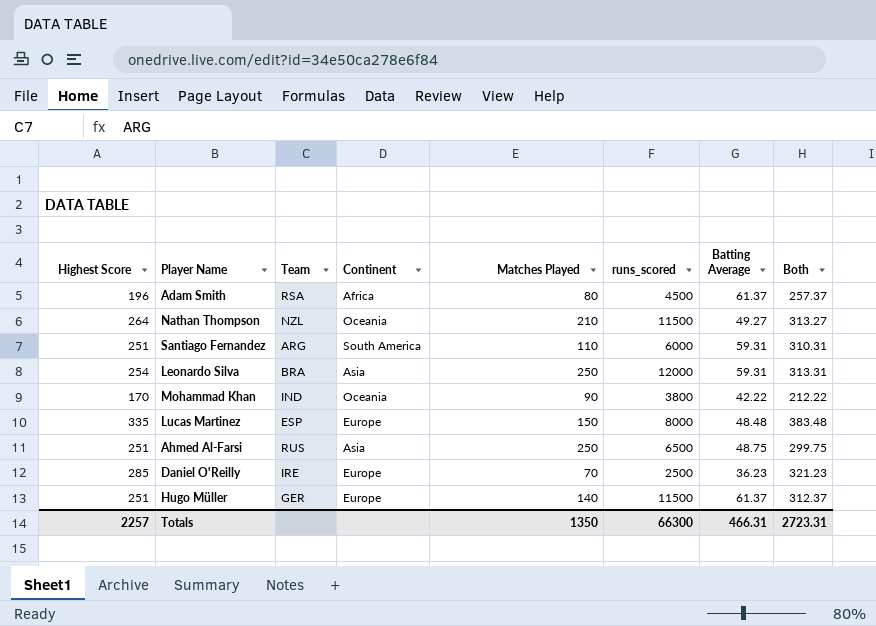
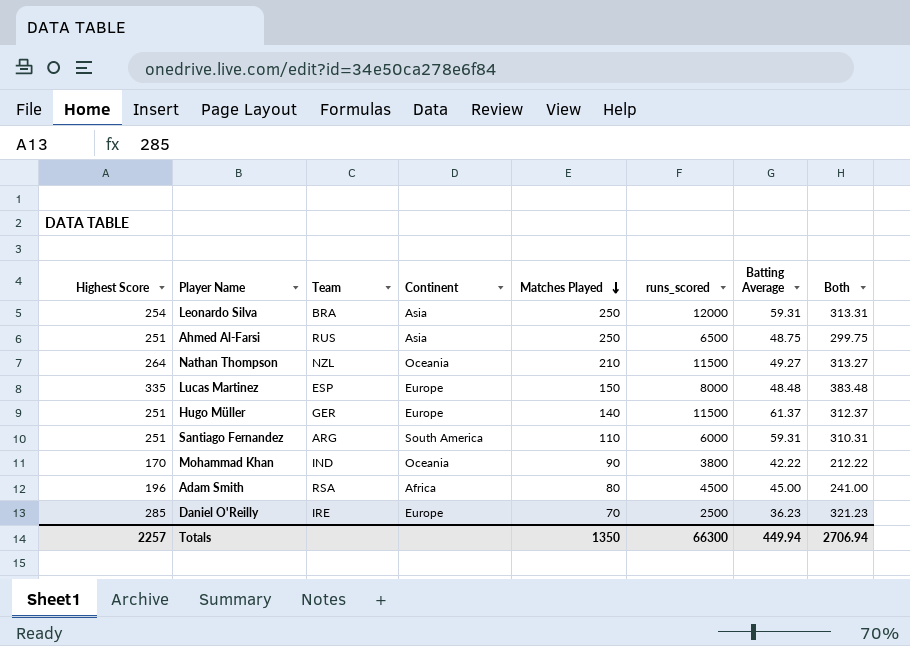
row order: none -> Matches Played descending
Adam Smith | Batting Average: 61.37 -> 45.00
Adam Smith | Both: 257.37 -> 241.00
Totals | Batting Average: 466.31 -> 449.94
Totals | Both: 2723.31 -> 2706.94

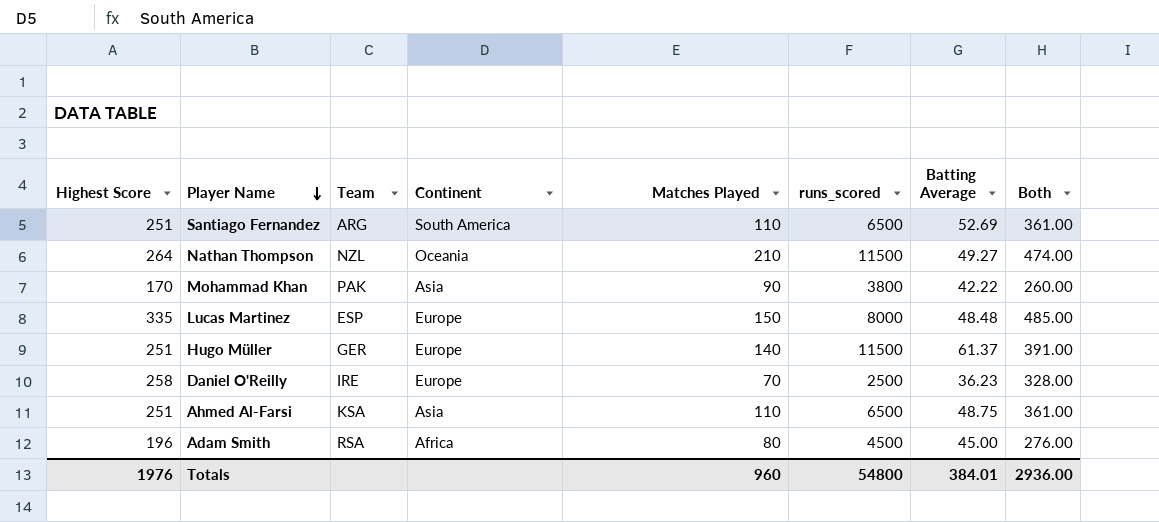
row order: Matches Played descending -> Player Name descending
column Both | formula: [Highest Score] + [Batting Average] -> [Highest Score] + [Matches Played]
row Leonardo Silva: 254 | BRA | Asia | 250 | 12000 | 59.31 | 313.31 -> none
Santiago Fernandez | runs_scored: 6000 -> 6500
Santiago Fernandez | Batting Average: 59.31 -> 52.69
Mohammad Khan | Team: IND -> PAK
Mohammad Khan | Continent: Oceania -> Asia
Daniel O'Reilly | Highest Score: 285 -> 258
Ahmed Al-Farsi | Team: RUS -> KSA
Ahmed Al-Farsi | Matches Played: 250 -> 110
Totals | Highest Score: 2257 -> 1976
Totals | Matches Played: 1350 -> 960
Totals | runs_scored: 66300 -> 54800
Totals | Batting Average: 449.94 -> 384.01
Totals | Both: 2706.94 -> 2936.00

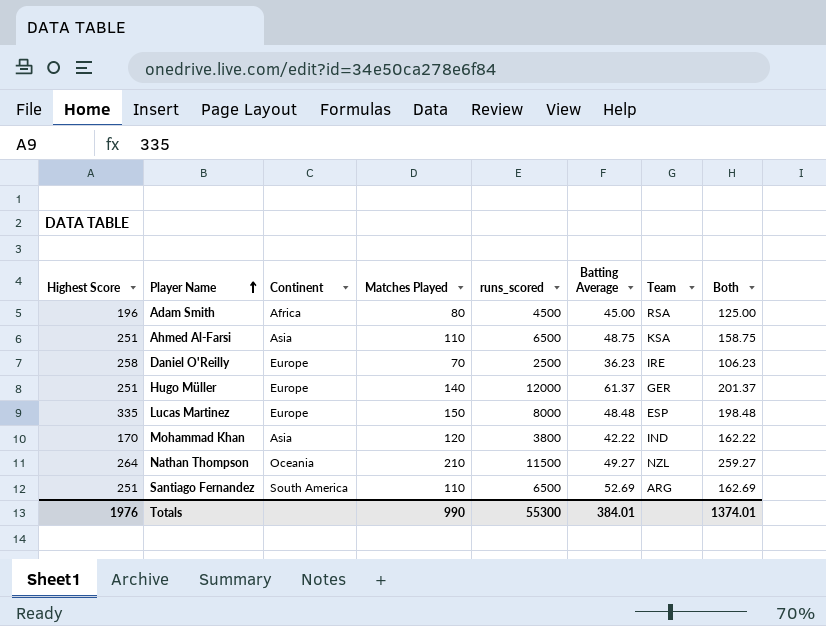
row order: Player Name descending -> Player Name ascending
column Team | position: 3 -> 7
column Both | formula: [Highest Score] + [Matches Played] -> [Matches Played] + [Batting Average]
Hugo Müller | runs_scored: 11500 -> 12000
Mohammad Khan | Matches Played: 90 -> 120
Mohammad Khan | Team: PAK -> IND
Totals | Matches Played: 960 -> 990
Totals | runs_scored: 54800 -> 55300
Totals | Both: 2936.00 -> 1374.01

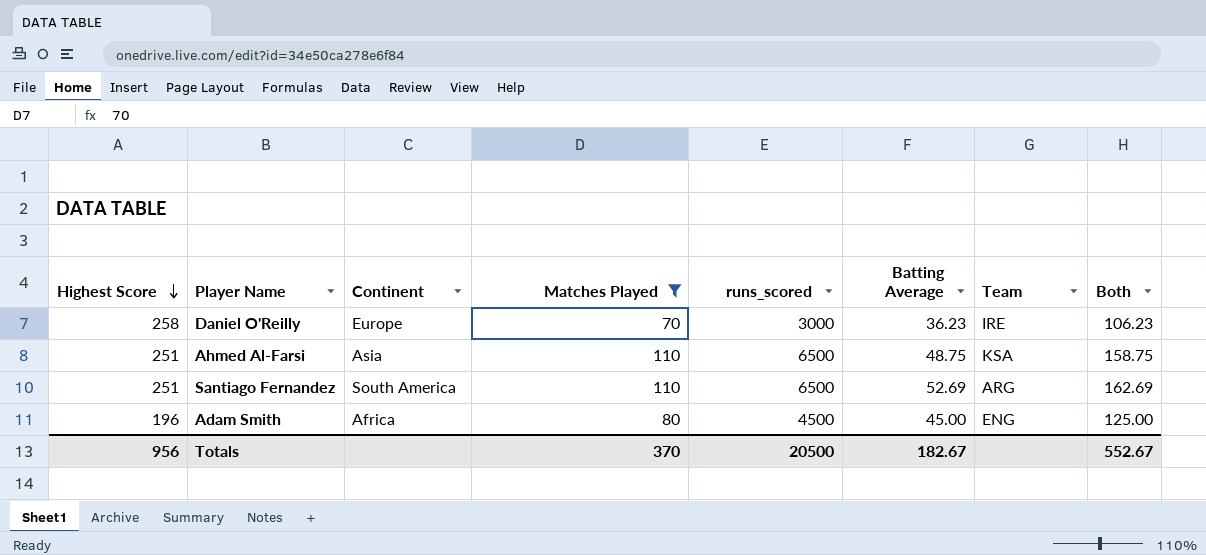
filter: none -> Matches Played <= 110
row order: Player Name ascending -> Highest Score descending
Daniel O'Reilly | runs_scored: 2500 -> 3000
Adam Smith | Team: RSA -> ENG
Totals | Highest Score: 1976 -> 956
Totals | Matches Played: 990 -> 370
Totals | runs_scored: 55300 -> 20500
Totals | Batting Average: 384.01 -> 182.67
Totals | Both: 1374.01 -> 552.67

